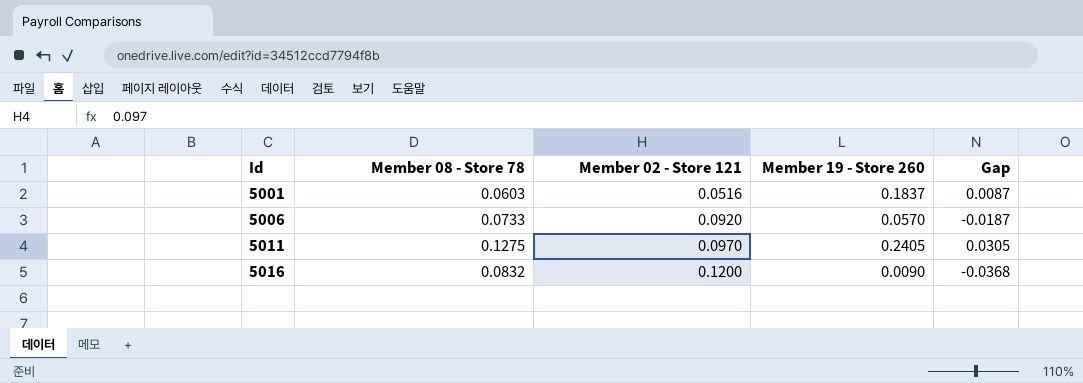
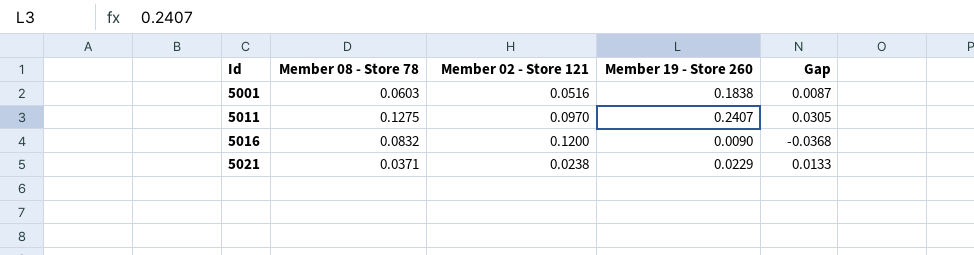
row 5006: 0.0733 | 0.0920 | 0.0570 | -0.0187 -> none
5001 | Member 19 - Store 260: 0.1837 -> 0.1838
5011 | Member 19 - Store 260: 0.2405 -> 0.2407
row 5021: none -> 0.0371 | 0.0238 | 0.0229 | 0.0133

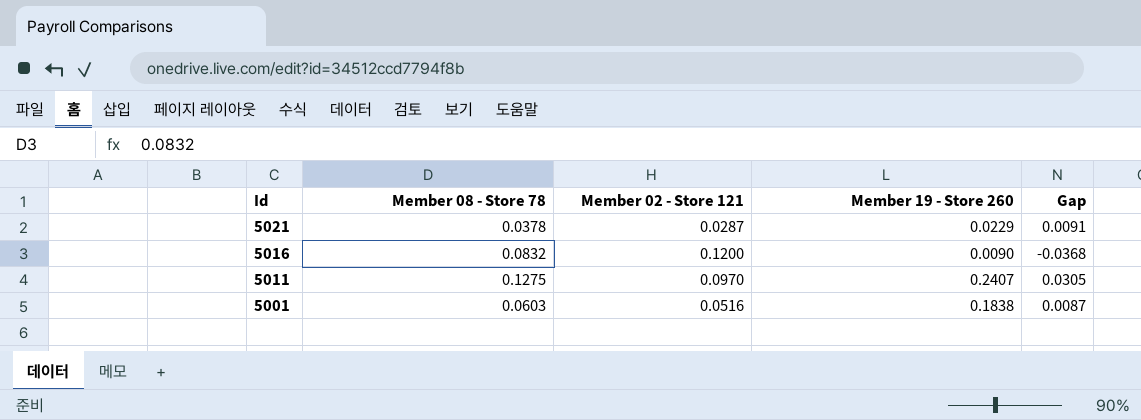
row order: Id ascending -> Id descending
5021 | Member 08 - Store 78: 0.0371 -> 0.0378
5021 | Member 02 - Store 121: 0.0238 -> 0.0287
5021 | Gap: 0.0133 -> 0.0091

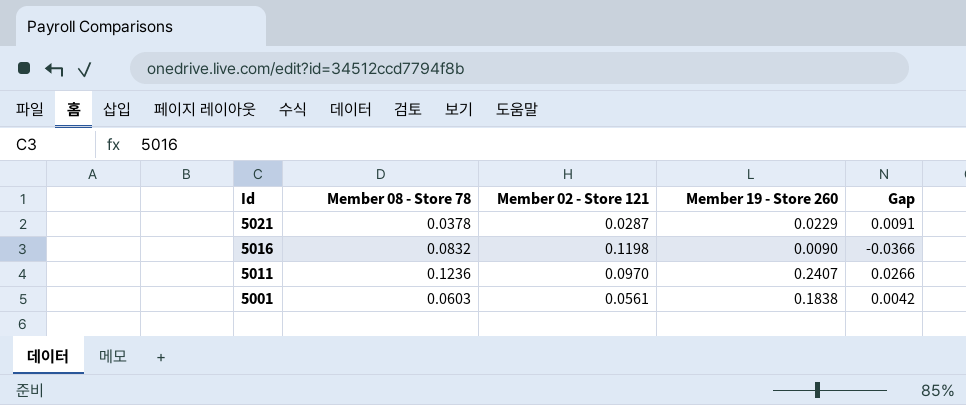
5016 | Member 02 - Store 121: 0.1200 -> 0.1198
5016 | Gap: -0.0368 -> -0.0366
5011 | Member 08 - Store 78: 0.1275 -> 0.1236
5011 | Gap: 0.0305 -> 0.0266
5001 | Member 02 - Store 121: 0.0516 -> 0.0561
5001 | Gap: 0.0087 -> 0.0042

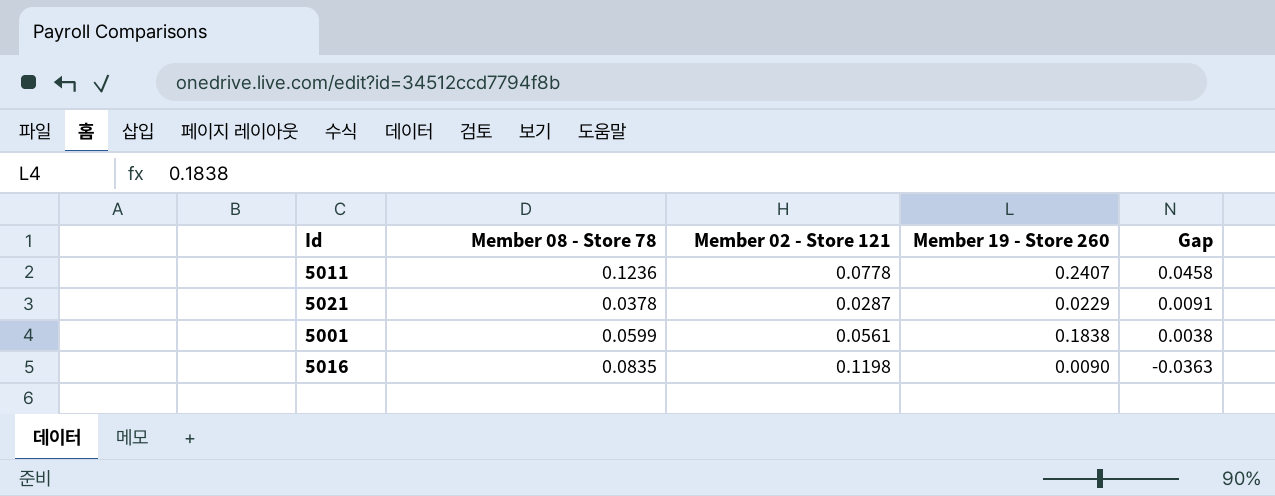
row order: Id descending -> Gap descending
5011 | Member 02 - Store 121: 0.0970 -> 0.0778
5011 | Gap: 0.0266 -> 0.0458
5001 | Member 08 - Store 78: 0.0603 -> 0.0599
5001 | Gap: 0.0042 -> 0.0038
5016 | Member 08 - Store 78: 0.0832 -> 0.0835
5016 | Gap: -0.0366 -> -0.0363

